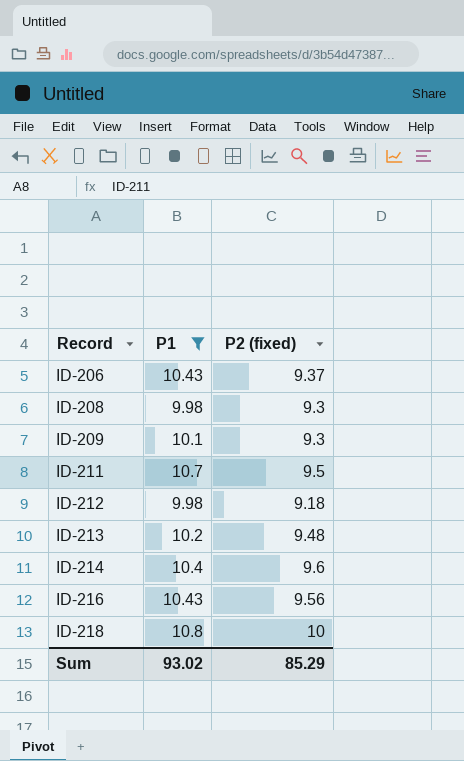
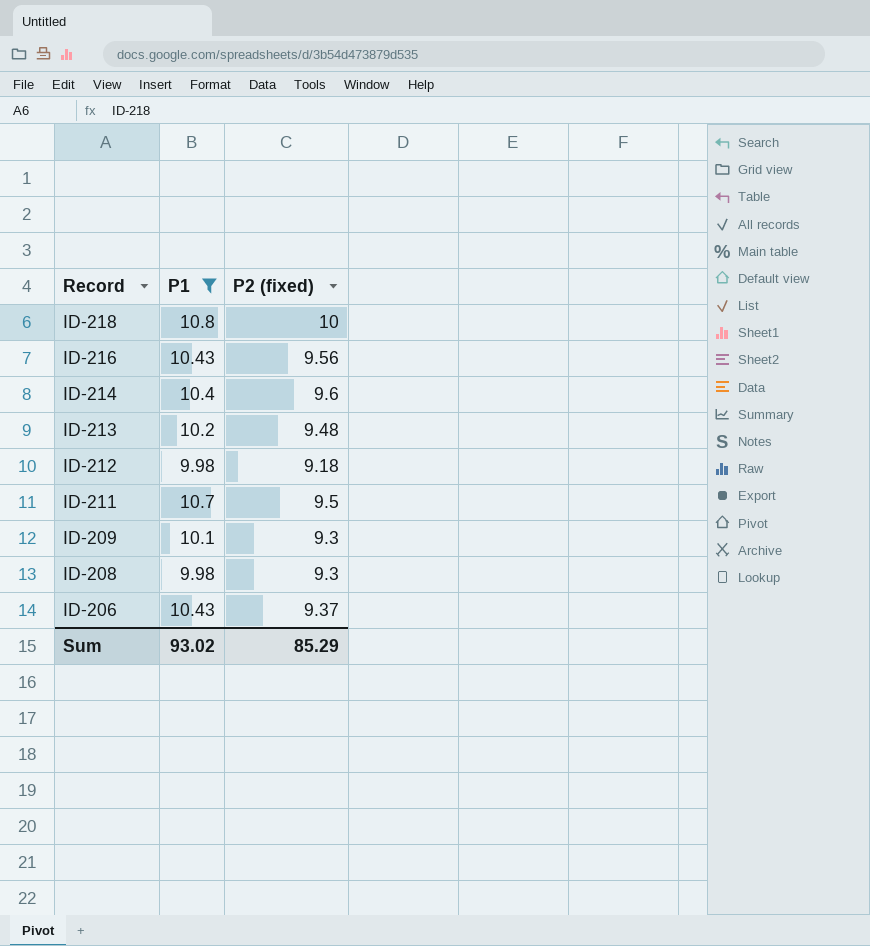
row order: Record ascending -> Record descending

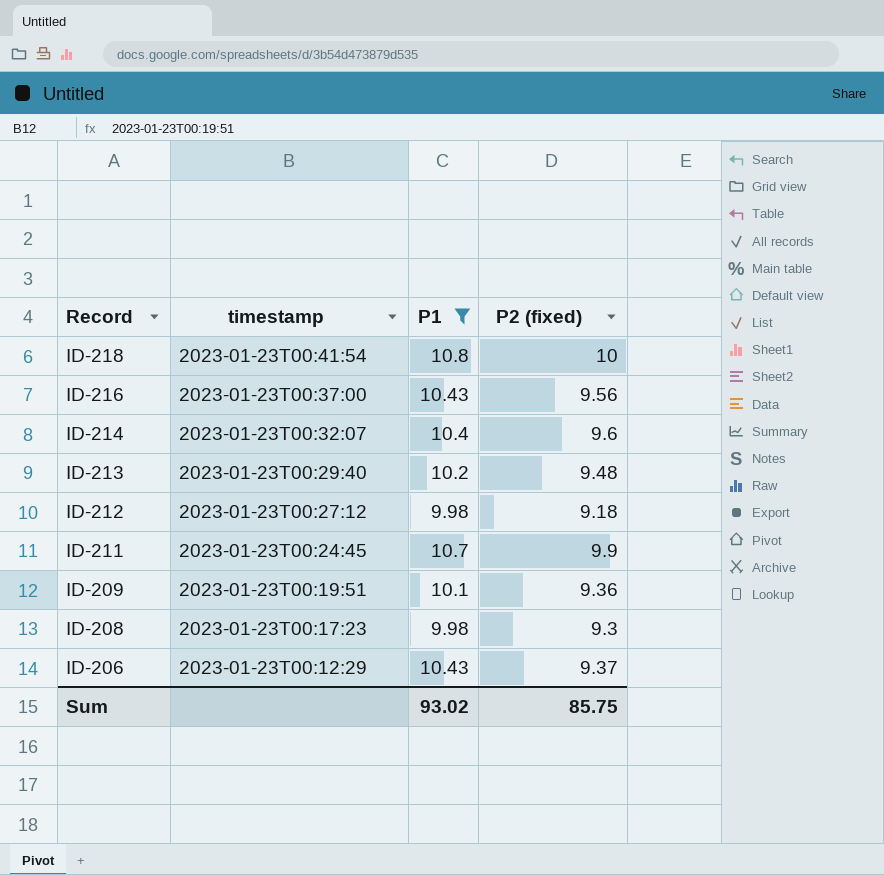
column timestamp | position: none -> 2
ID-211 | P2 (fixed): 9.5 -> 9.9
ID-209 | P2 (fixed): 9.3 -> 9.36
Sum | P2 (fixed): 85.29 -> 85.75

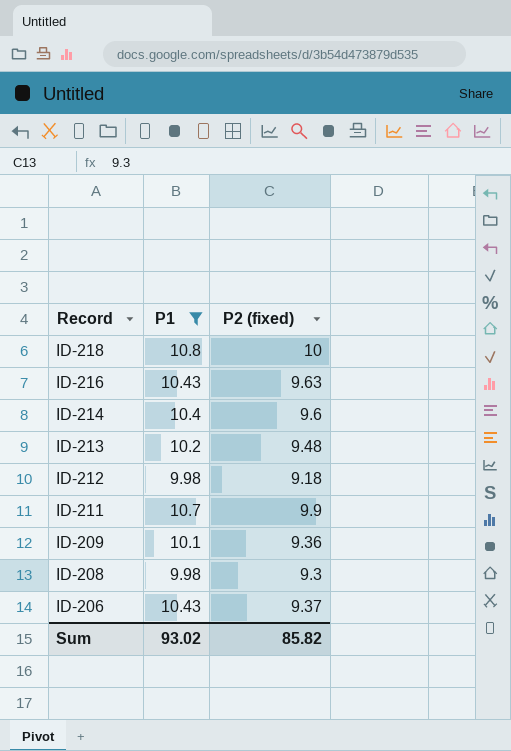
column timestamp | position: 2 -> none
ID-216 | P2 (fixed): 9.56 -> 9.63
Sum | P2 (fixed): 85.75 -> 85.82

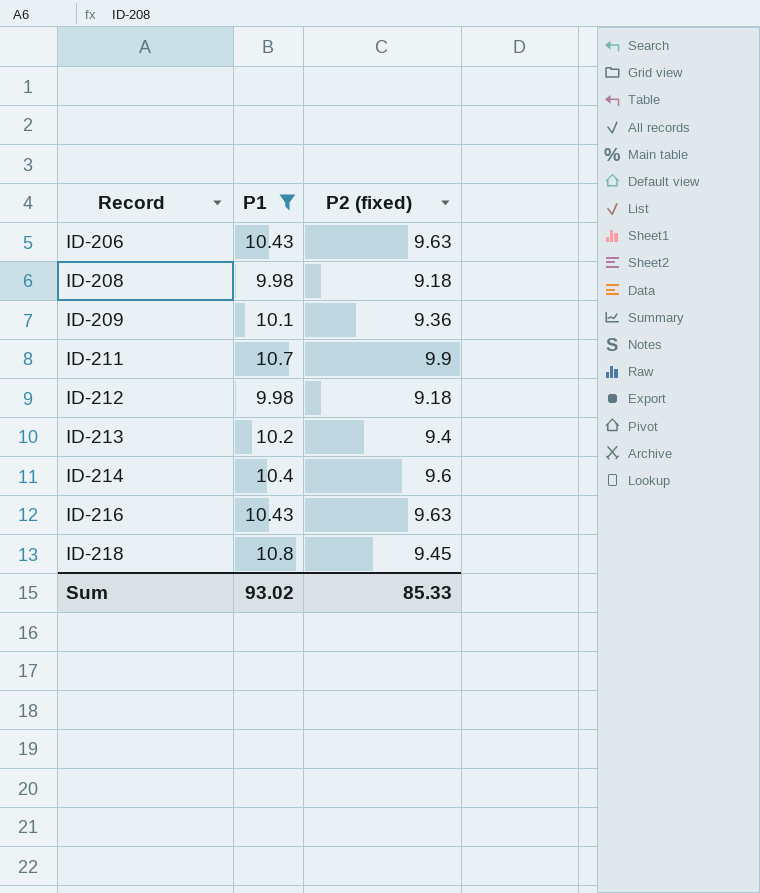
row order: Record descending -> Record ascending
ID-206 | P2 (fixed): 9.37 -> 9.63
ID-208 | P2 (fixed): 9.3 -> 9.18
ID-213 | P2 (fixed): 9.48 -> 9.4
ID-218 | P2 (fixed): 10 -> 9.45
Sum | P2 (fixed): 85.82 -> 85.33

